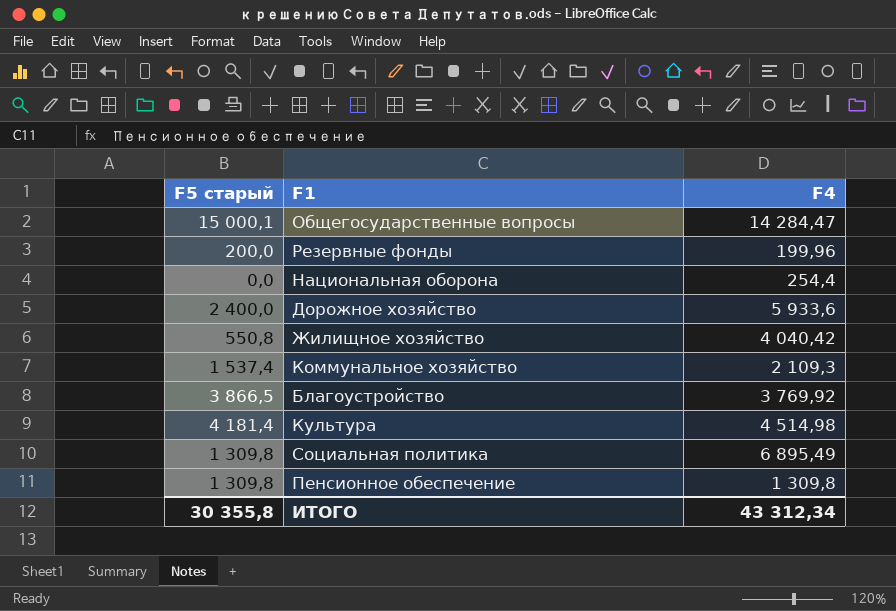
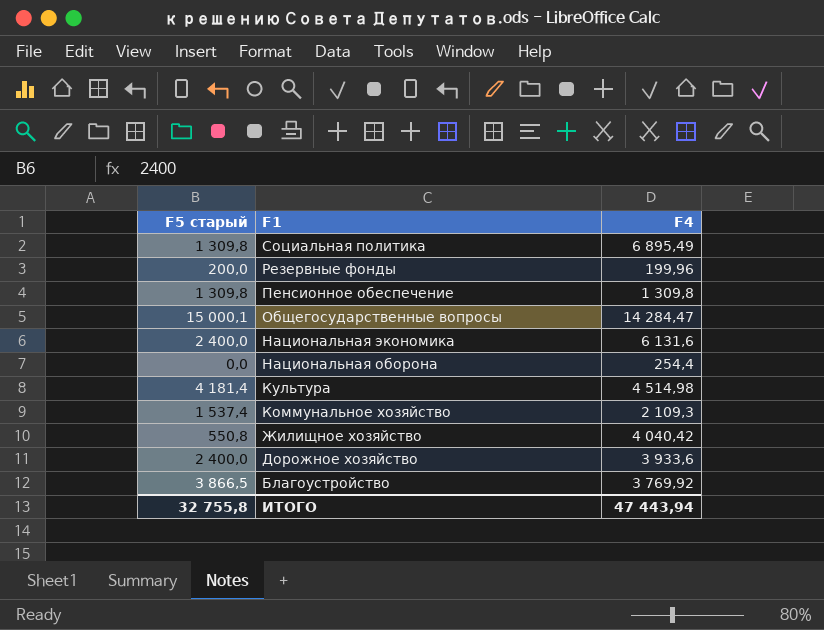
row order: none -> F1 descending
row Национальная экономика: none -> 2 400,0 | 6 131,6
Дорожное хозяйство | F4: 5 933,6 -> 3 933,6
ИТОГО | F5 старый: 30 355,8 -> 32 755,8
ИТОГО | F4: 43 312,34 -> 47 443,94

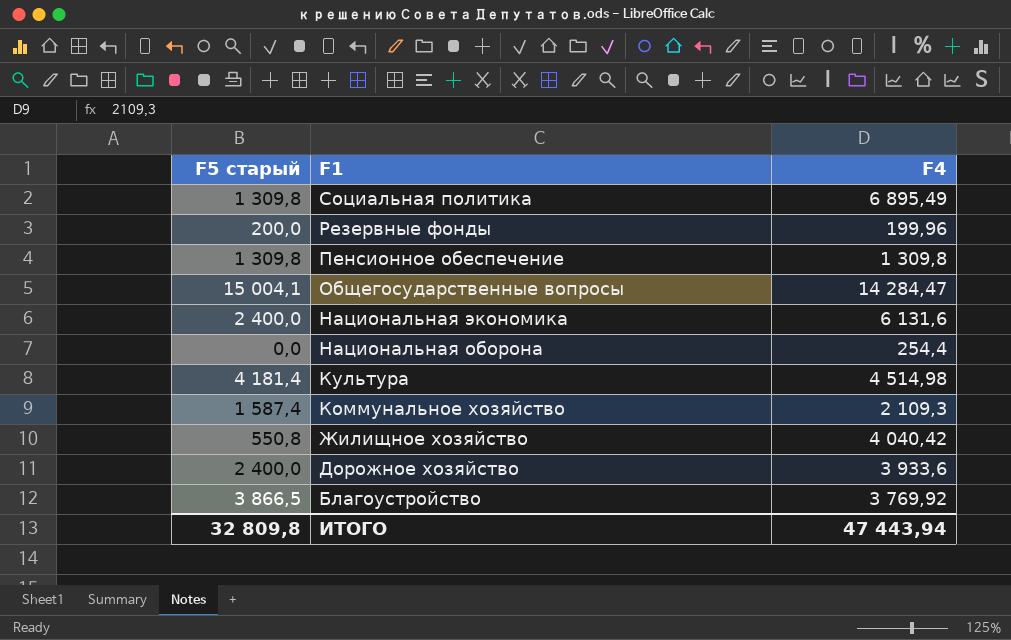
Общегосударственные вопросы | F5 старый: 15 000,1 -> 15 004,1
Коммунальное хозяйство | F5 старый: 1 537,4 -> 1 587,4
ИТОГО | F5 старый: 32 755,8 -> 32 809,8

